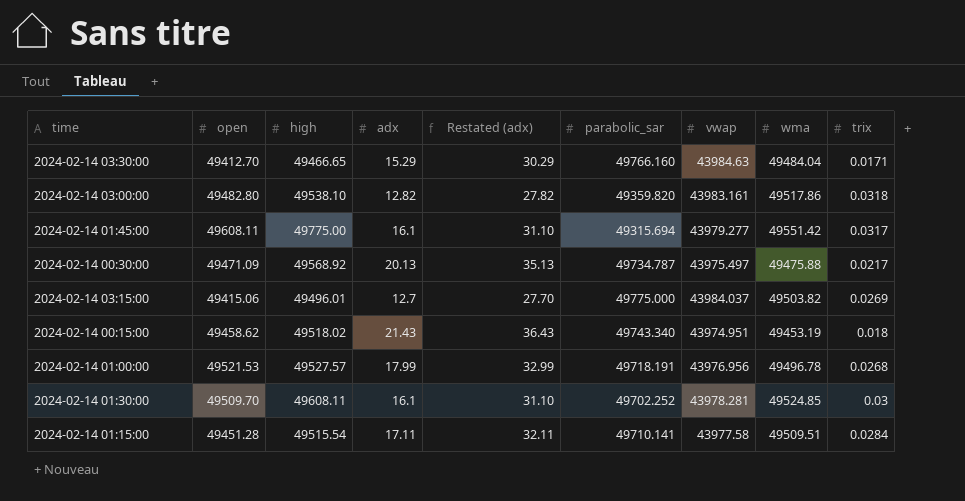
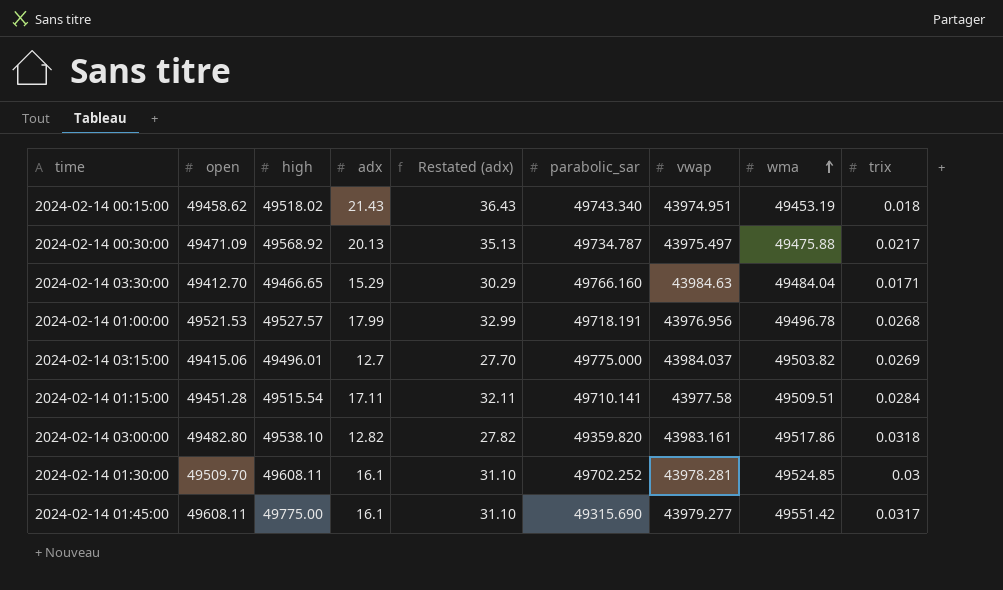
row order: none -> wma ascending
2024-02-14 01:45:00 | parabolic_sar: 49315.694 -> 49315.690

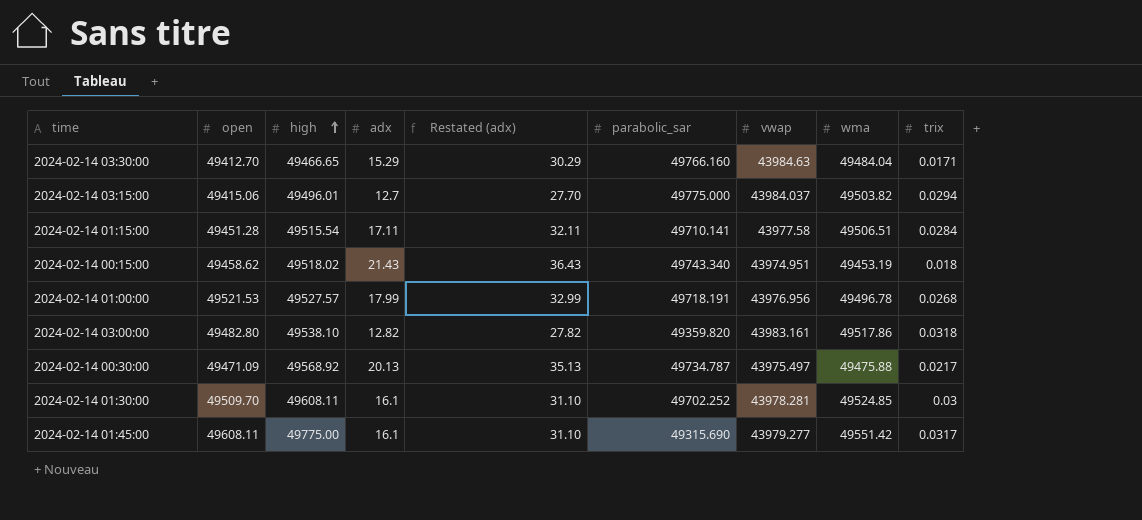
row order: wma ascending -> high ascending
2024-02-14 03:15:00 | trix: 0.0269 -> 0.0294
2024-02-14 01:15:00 | wma: 49509.51 -> 49506.51

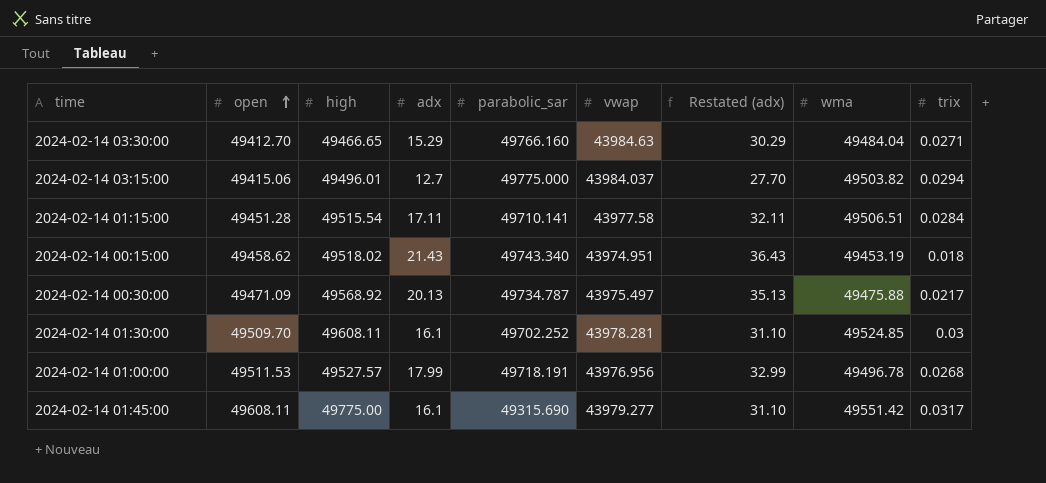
row order: high ascending -> open ascending
column Restated (adx) | position: 5 -> 7
row 2024-02-14 03:00:00: 49482.80 | 49538.10 | 12.82 | 27.82 | 49359.820 | 43983.161 | 49517.86 | 0.0318 -> none
2024-02-14 03:30:00 | trix: 0.0171 -> 0.0271
2024-02-14 01:00:00 | open: 49521.53 -> 49511.53

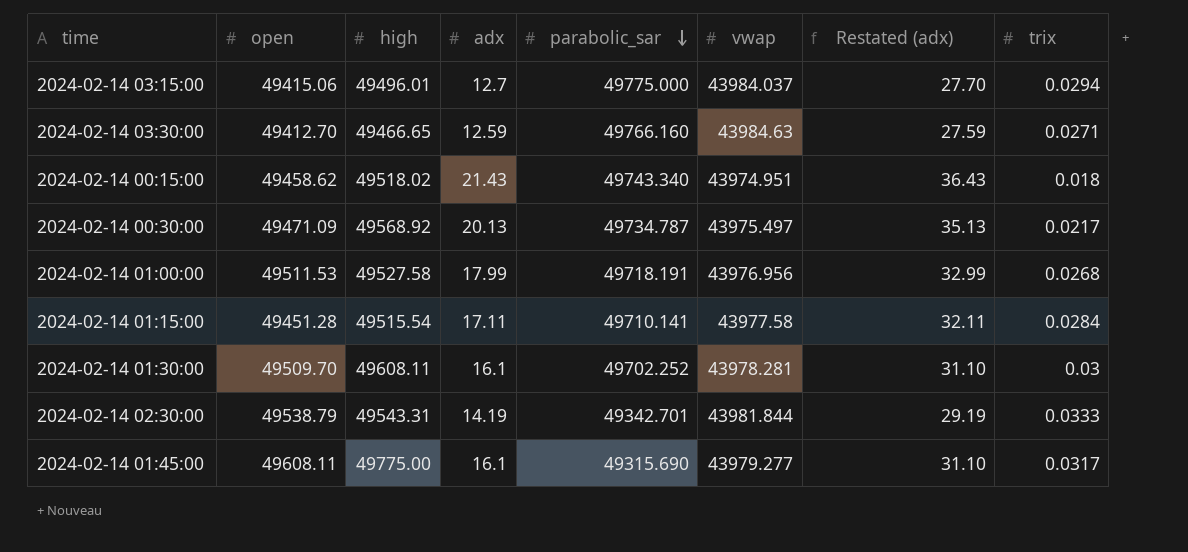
row order: open ascending -> parabolic_sar descending
column wma | position: 8 -> none
2024-02-14 03:30:00 | adx: 15.29 -> 12.59
2024-02-14 03:30:00 | Restated (adx): 30.29 -> 27.59
2024-02-14 01:00:00 | high: 49527.57 -> 49527.58
row 2024-02-14 02:30:00: none -> 49538.79 | 49543.31 | 14.19 | 49342.701 | 43981.844 | 29.19 | 0.0333

